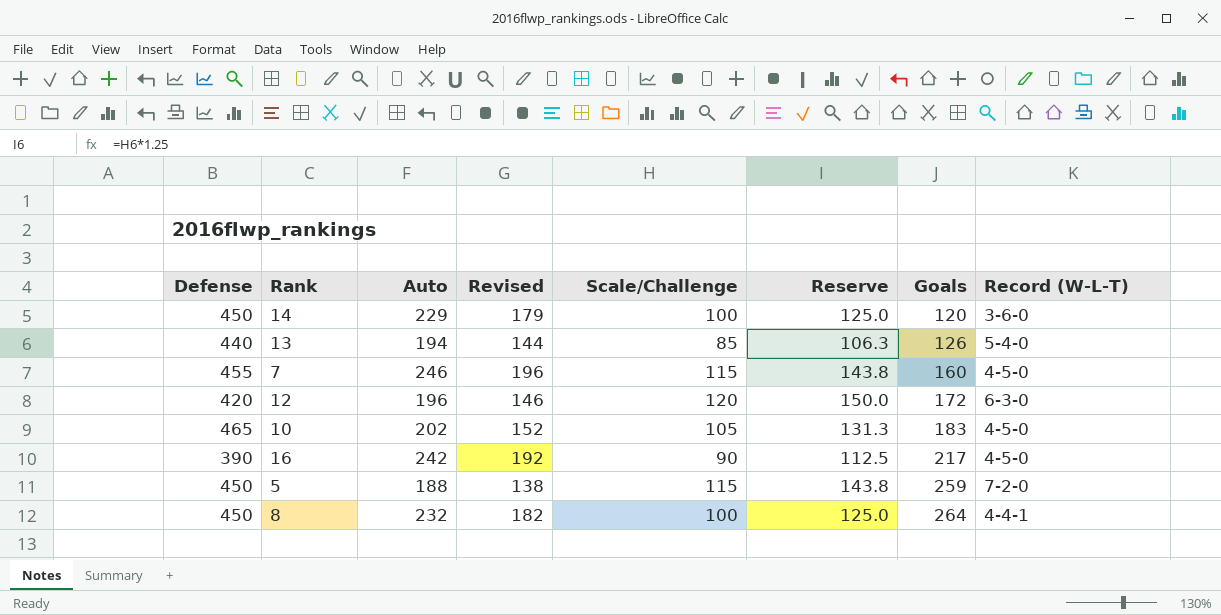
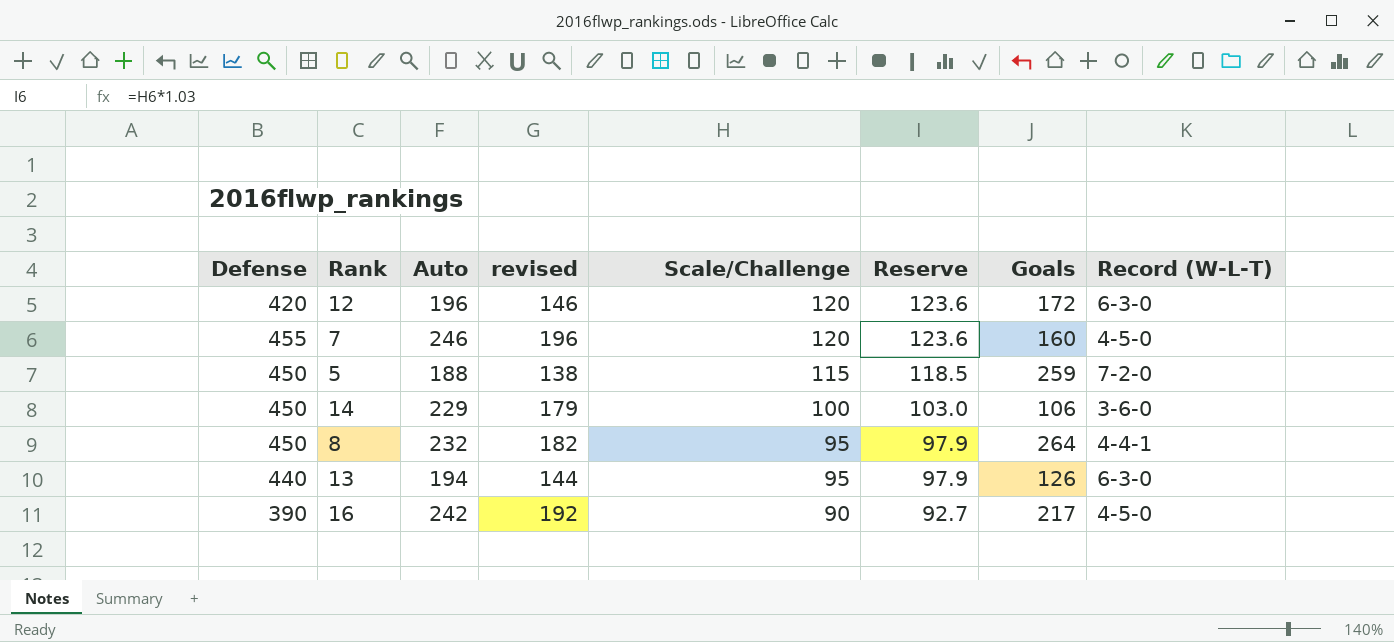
row order: Goals ascending -> Scale/Challenge descending
column name: Revised -> revised
column Reserve | formula: [Scale/Challenge] * 1.25 -> [Scale/Challenge] * 1.03
row 10: 465 | 202 | 152 | 105 | 131.3 | 183 | 4-5-0 -> none
7 | Scale/Challenge: 115 -> 120
14 | Goals: 120 -> 106
8 | Scale/Challenge: 100 -> 95
13 | Scale/Challenge: 85 -> 95
13 | Record (W-L-T): 5-4-0 -> 6-3-0

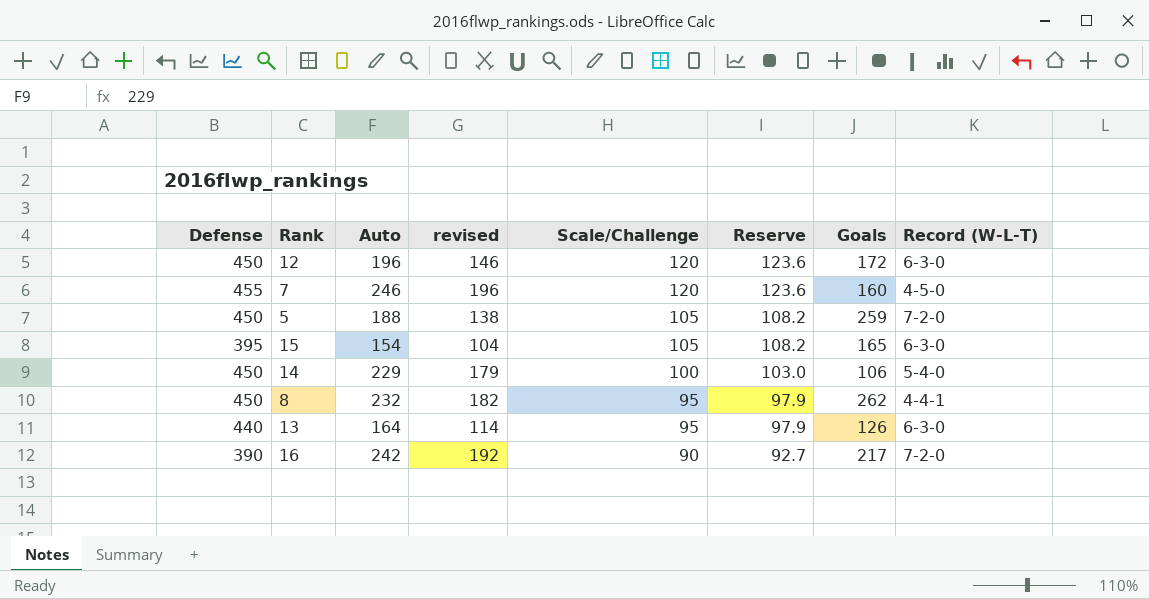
12 | Defense: 420 -> 450
5 | Scale/Challenge: 115 -> 105
5 | Reserve: 118.5 -> 108.2
row 15: none -> 395 | 154 | 104 | 105 | 108.2 | 165 | 6-3-0
14 | Record (W-L-T): 3-6-0 -> 5-4-0
8 | Goals: 264 -> 262
13 | Auto: 194 -> 164
13 | revised: 144 -> 114
16 | Record (W-L-T): 4-5-0 -> 7-2-0

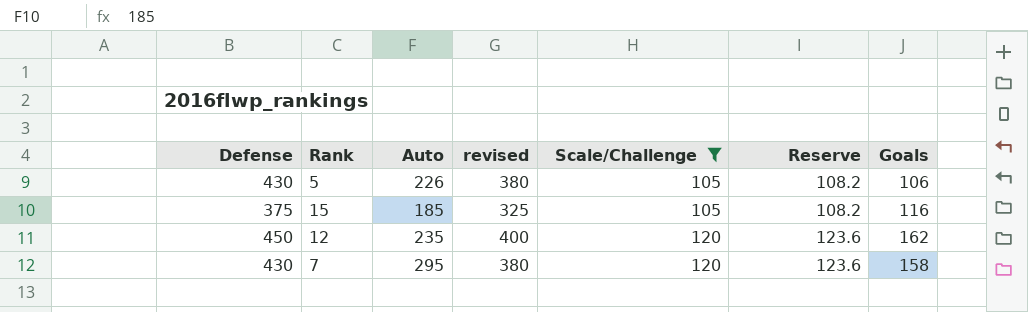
filter: none -> Scale/Challenge >= 105
row order: Scale/Challenge descending -> Scale/Challenge ascending
column Record (W-L-T) | position: 8 -> none
column revised | formula: [Auto] - 50 -> [Defense] - 50
5 | Defense: 450 -> 430
5 | Auto: 188 -> 226
5 | Goals: 259 -> 106
15 | Defense: 395 -> 375
15 | Auto: 154 -> 185
15 | Goals: 165 -> 116
12 | Auto: 196 -> 235
12 | Goals: 172 -> 162
7 | Defense: 455 -> 430
7 | Auto: 246 -> 295
7 | Goals: 160 -> 158

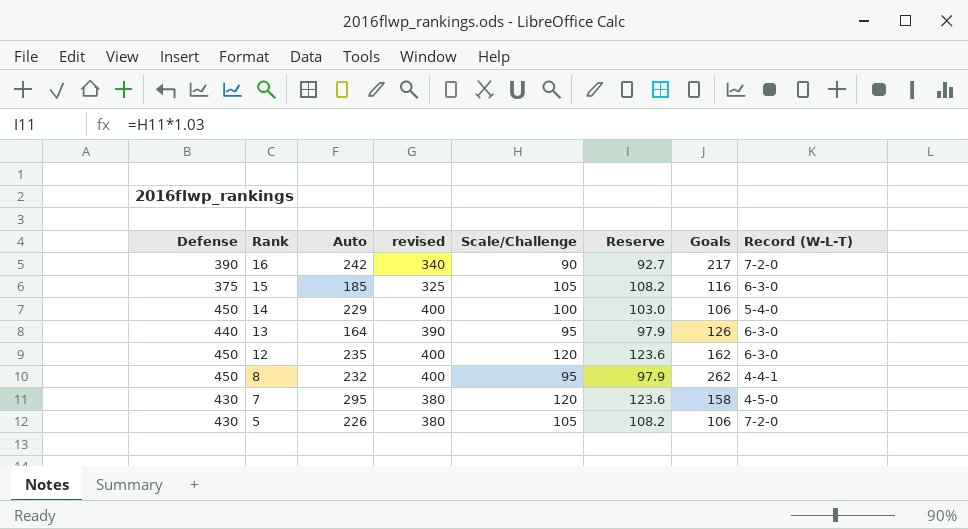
filter: Scale/Challenge >= 105 -> none
row order: Scale/Challenge ascending -> Rank descending
column Record (W-L-T) | position: none -> 8

